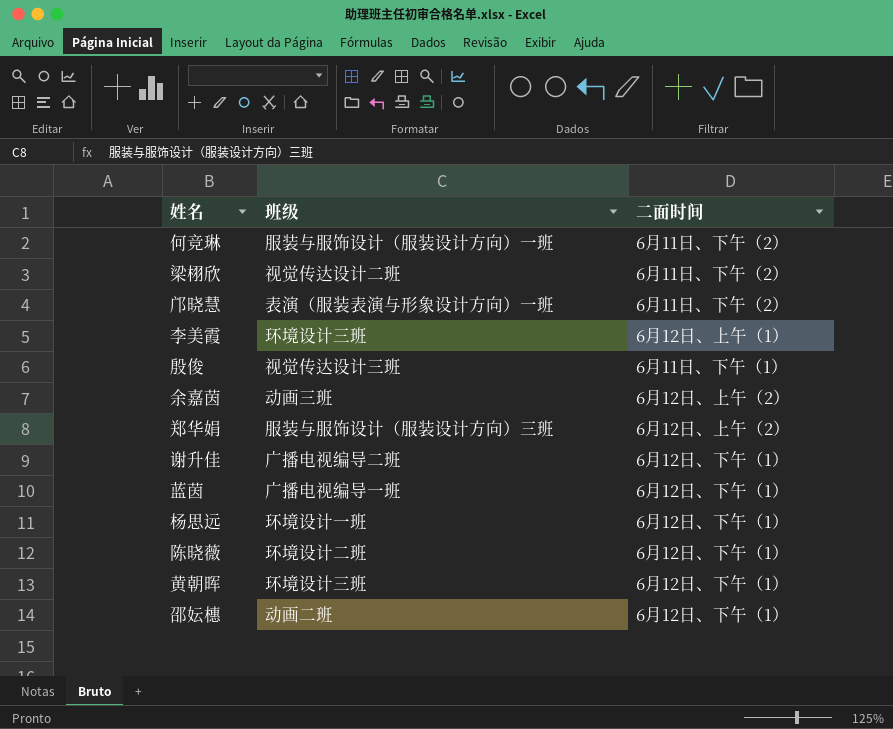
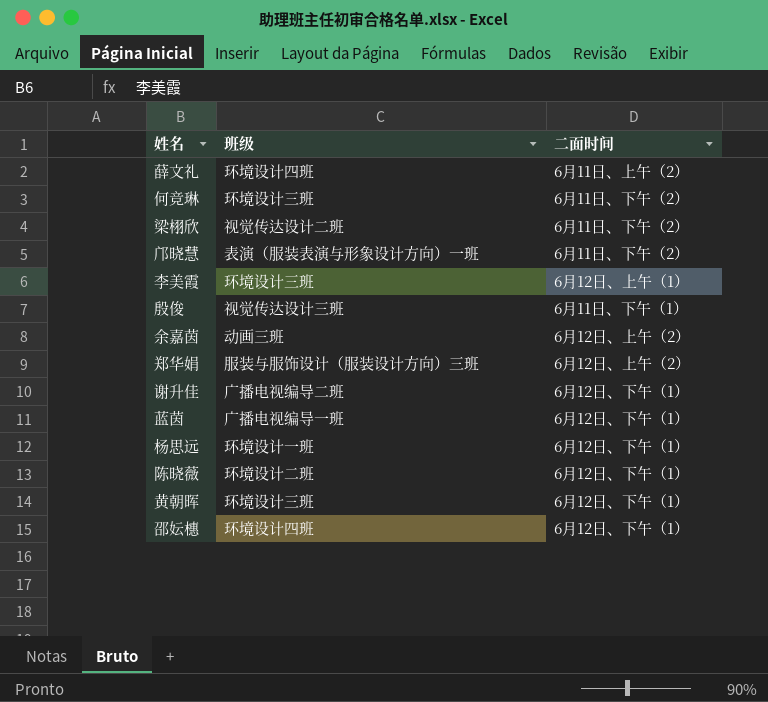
row 薛文礼: none -> 环境设计四班 | 6月11日、上午（2）
何竞琳 | 班级: 服装与服饰设计（服装设计方向）一班 -> 环境设计三班
邵妘橞 | 班级: 动画二班 -> 环境设计四班

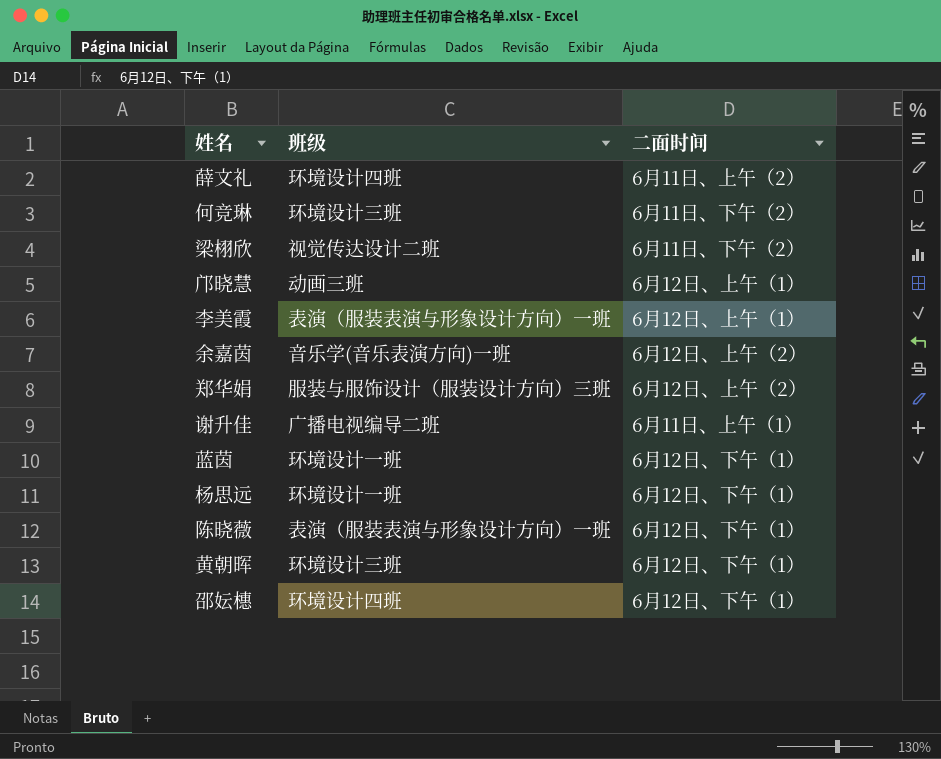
row 殷俊: 视觉传达设计三班 | 6月11日、下午（1） -> none
邝晓慧 | 班级: 表演（服装表演与形象设计方向）一班 -> 动画三班
邝晓慧 | 二面时间: 6月11日、下午（2） -> 6月12日、上午（1）
李美霞 | 班级: 环境设计三班 -> 表演（服装表演与形象设计方向）一班
余嘉茵 | 班级: 动画三班 -> 音乐学(音乐表演方向)一班
谢升佳 | 二面时间: 6月12日、下午（1） -> 6月11日、上午（1）
蓝茵 | 班级: 广播电视编导一班 -> 环境设计一班
陈晓薇 | 班级: 环境设计二班 -> 表演（服装表演与形象设计方向）一班

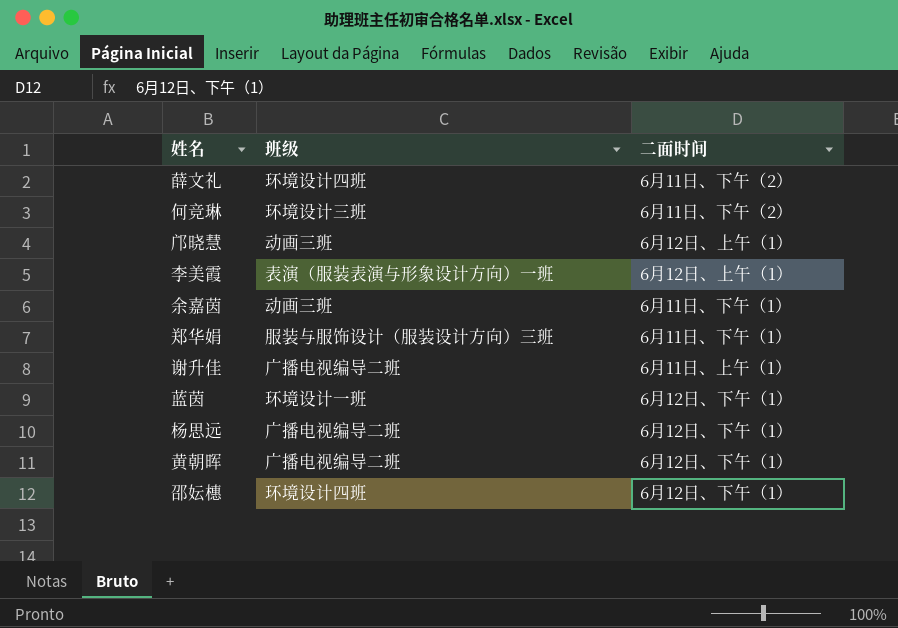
row 梁栩欣: 视觉传达设计二班 | 6月11日、下午（2） -> none
row 陈晓薇: 表演（服装表演与形象设计方向）一班 | 6月12日、下午（1） -> none
薛文礼 | 二面时间: 6月11日、上午（2） -> 6月11日、下午（2）
余嘉茵 | 班级: 音乐学(音乐表演方向)一班 -> 动画三班
余嘉茵 | 二面时间: 6月12日、上午（2） -> 6月11日、下午（1）
郑华娟 | 二面时间: 6月12日、上午（2） -> 6月11日、下午（1）
杨思远 | 班级: 环境设计一班 -> 广播电视编导二班
黄朝晖 | 班级: 环境设计三班 -> 广播电视编导二班

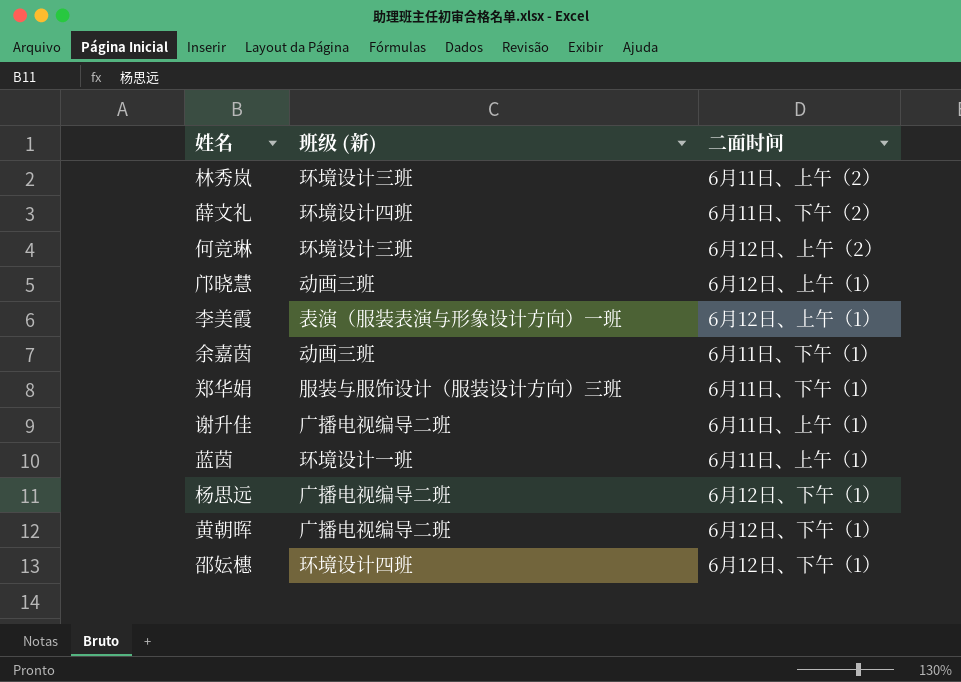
column name: 班级 -> 班级 (新)
row 林秀岚: none -> 环境设计三班 | 6月11日、上午（2）
何竞琳 | 二面时间: 6月11日、下午（2） -> 6月12日、上午（2）
蓝茵 | 二面时间: 6月12日、下午（1） -> 6月11日、上午（1）

